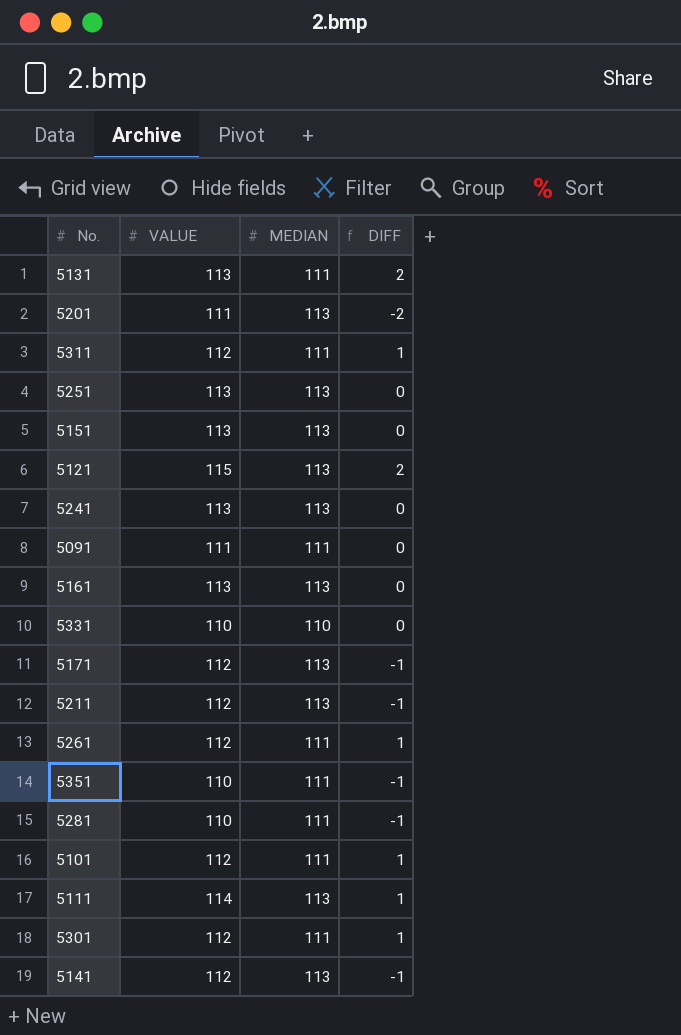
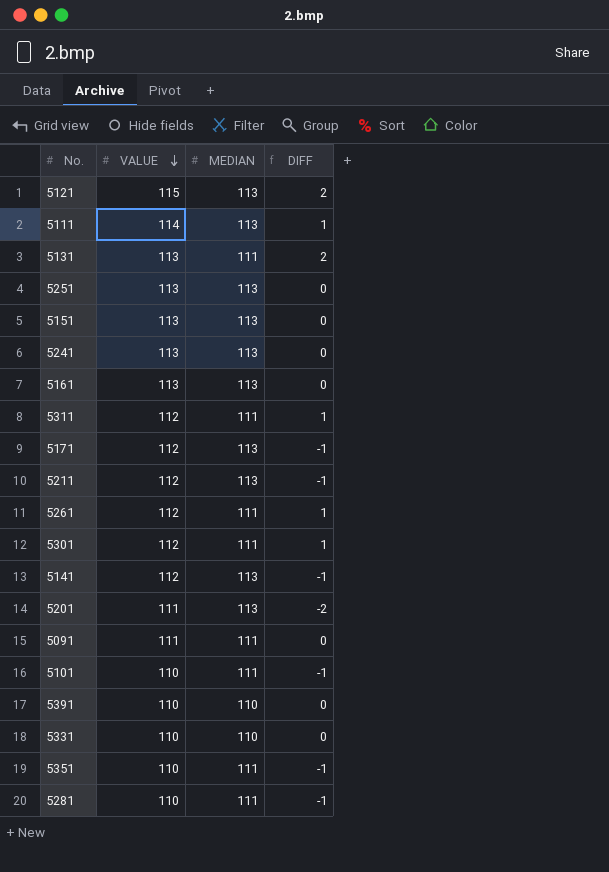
row order: none -> VALUE descending
5101 | VALUE: 112 -> 110
5101 | DIFF: 1 -> -1
row 5391: none -> 110 | 110 | 0

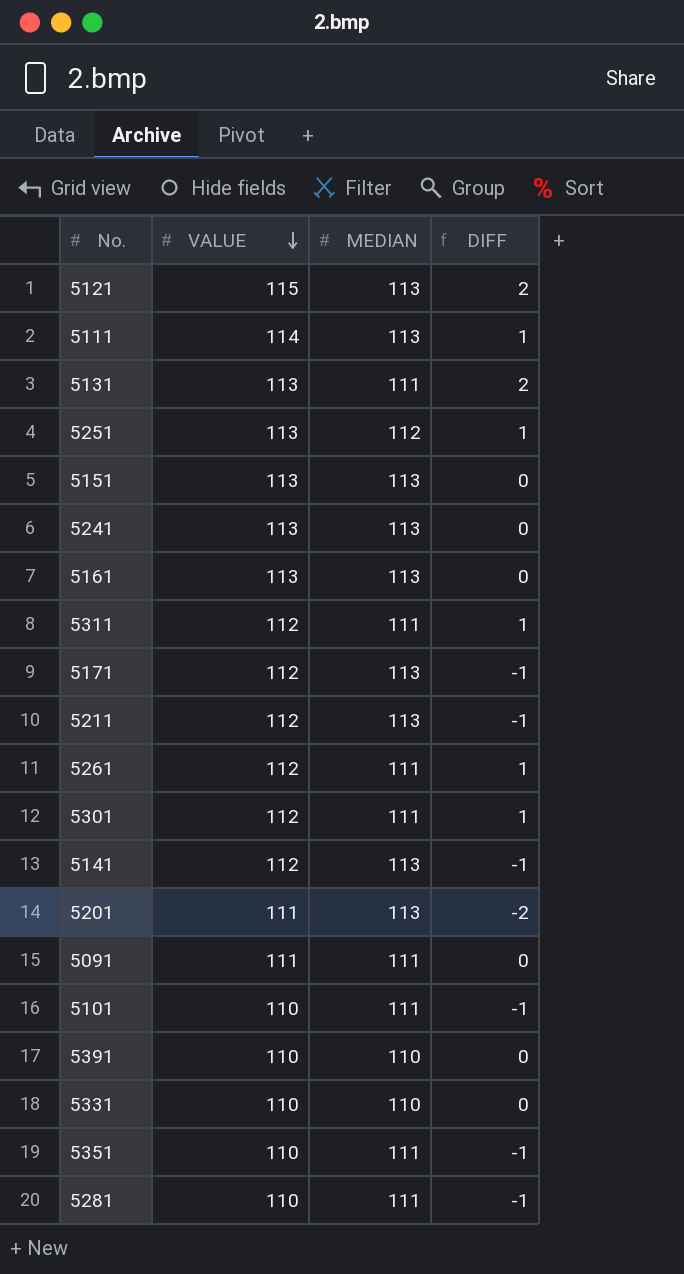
5251 | MEDIAN: 113 -> 112
5251 | DIFF: 0 -> 1

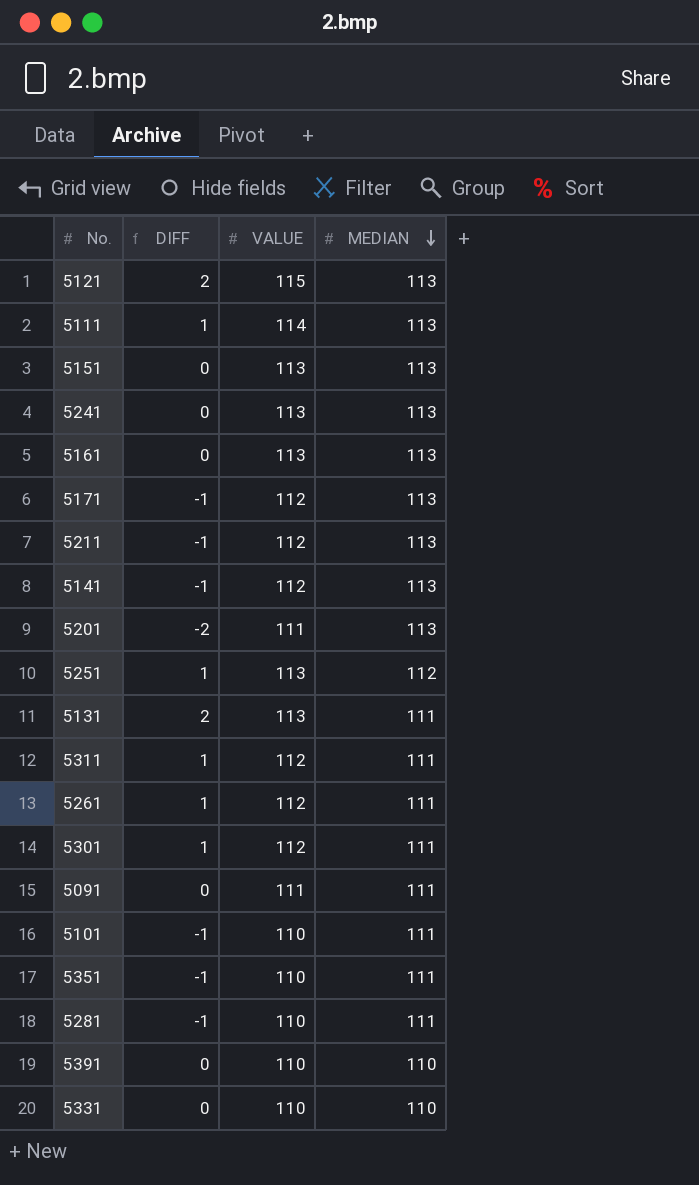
row order: VALUE descending -> MEDIAN descending
column DIFF | position: 4 -> 2

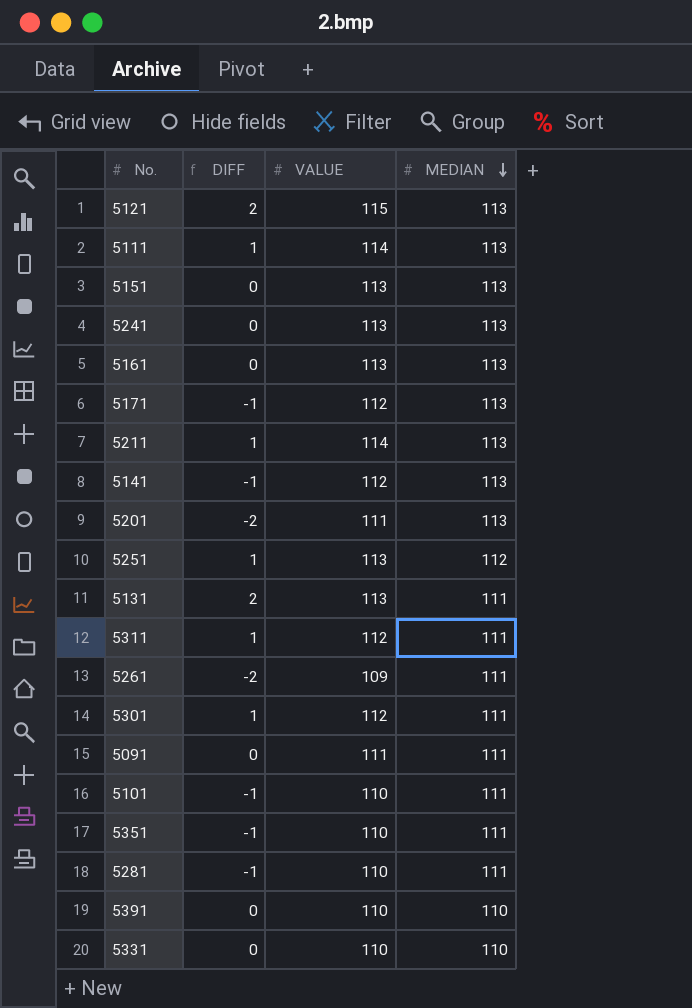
5211 | DIFF: -1 -> 1
5211 | VALUE: 112 -> 114
5261 | DIFF: 1 -> -2
5261 | VALUE: 112 -> 109

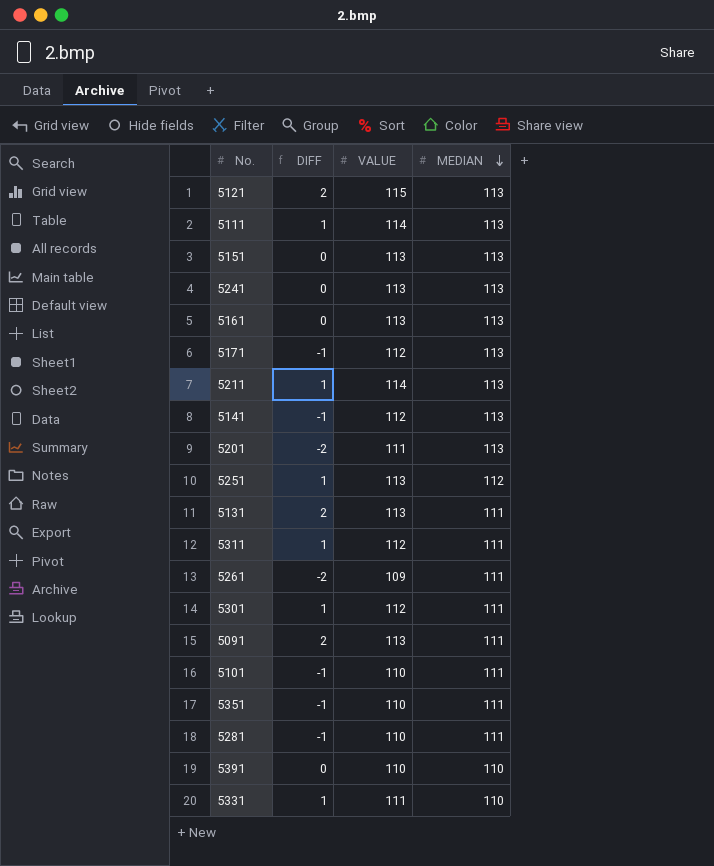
5091 | DIFF: 0 -> 2
5091 | VALUE: 111 -> 113
5331 | DIFF: 0 -> 1
5331 | VALUE: 110 -> 111

